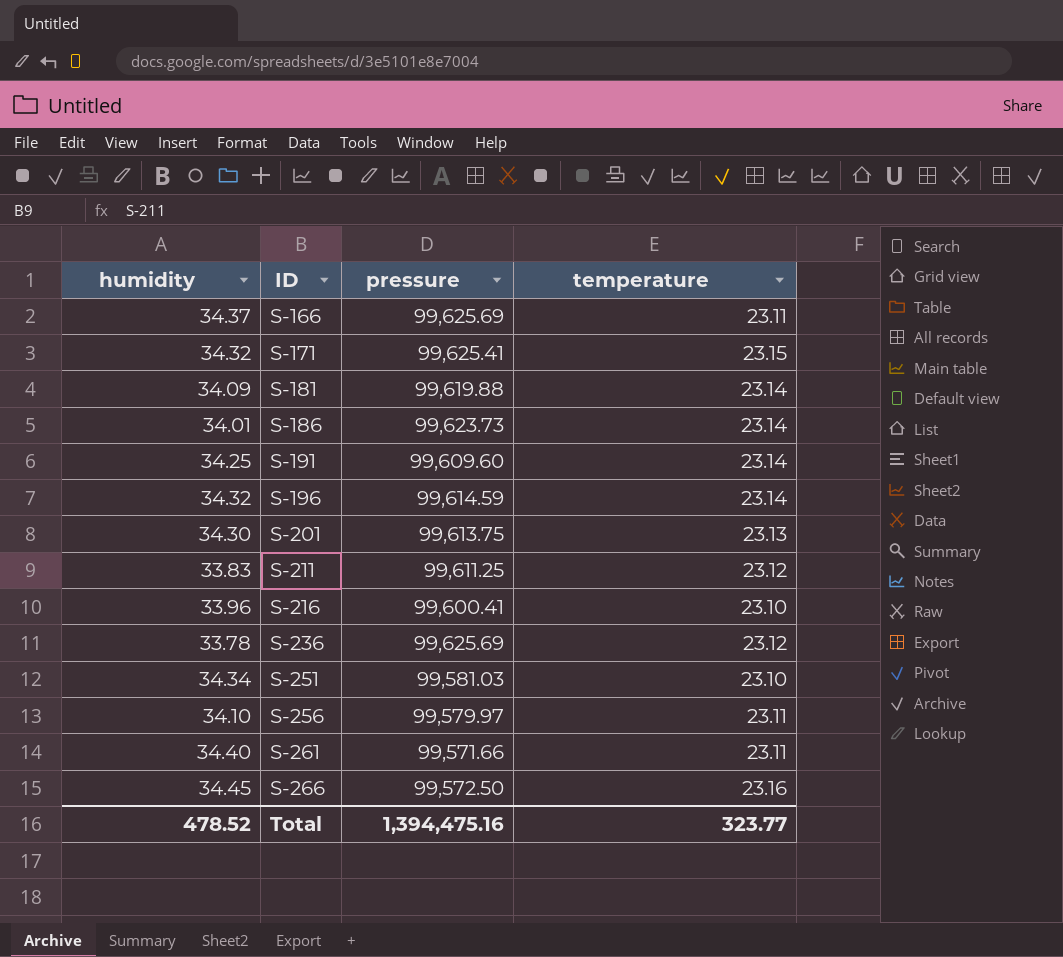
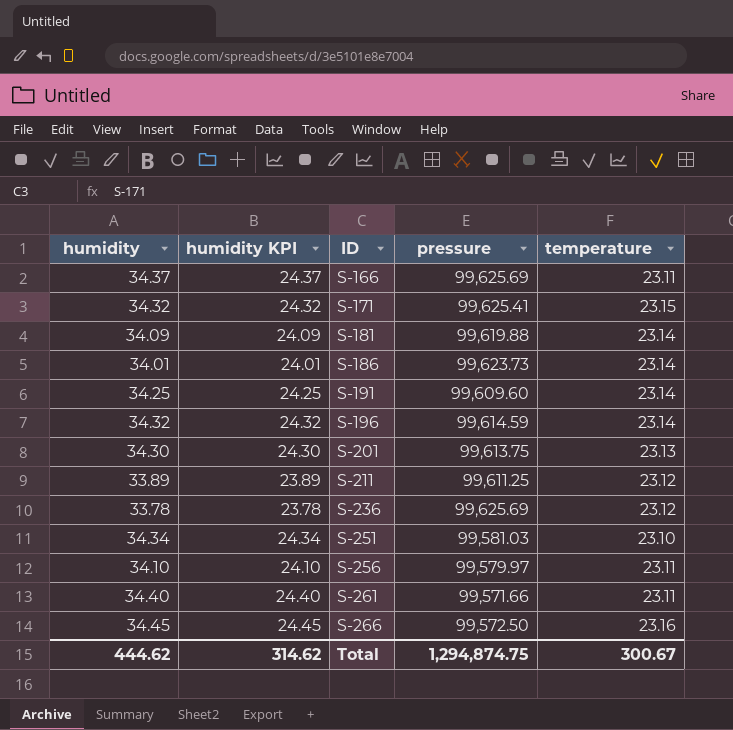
column humidity KPI | formula: none -> [humidity] - 10
row S-216: 33.96 | 99,600.41 | 23.10 -> none
S-211 | humidity: 33.83 -> 33.89
Total | humidity: 478.52 -> 444.62
Total | pressure: 1,394,475.16 -> 1,294,874.75
Total | temperature: 323.77 -> 300.67

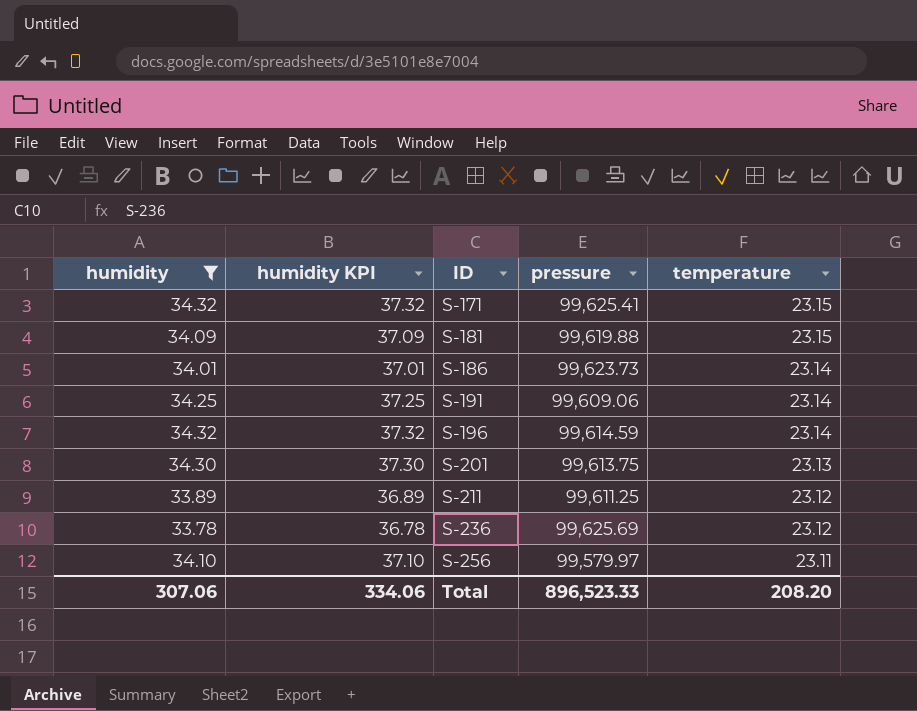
filter: none -> humidity <= 34.32
column humidity KPI | formula: [humidity] - 10 -> [humidity] + 3
S-181 | temperature: 23.14 -> 23.15
S-191 | pressure: 99,609.60 -> 99,609.06
Total | humidity: 444.62 -> 307.06
Total | humidity KPI: 314.62 -> 334.06
Total | pressure: 1,294,874.75 -> 896,523.33
Total | temperature: 300.67 -> 208.20

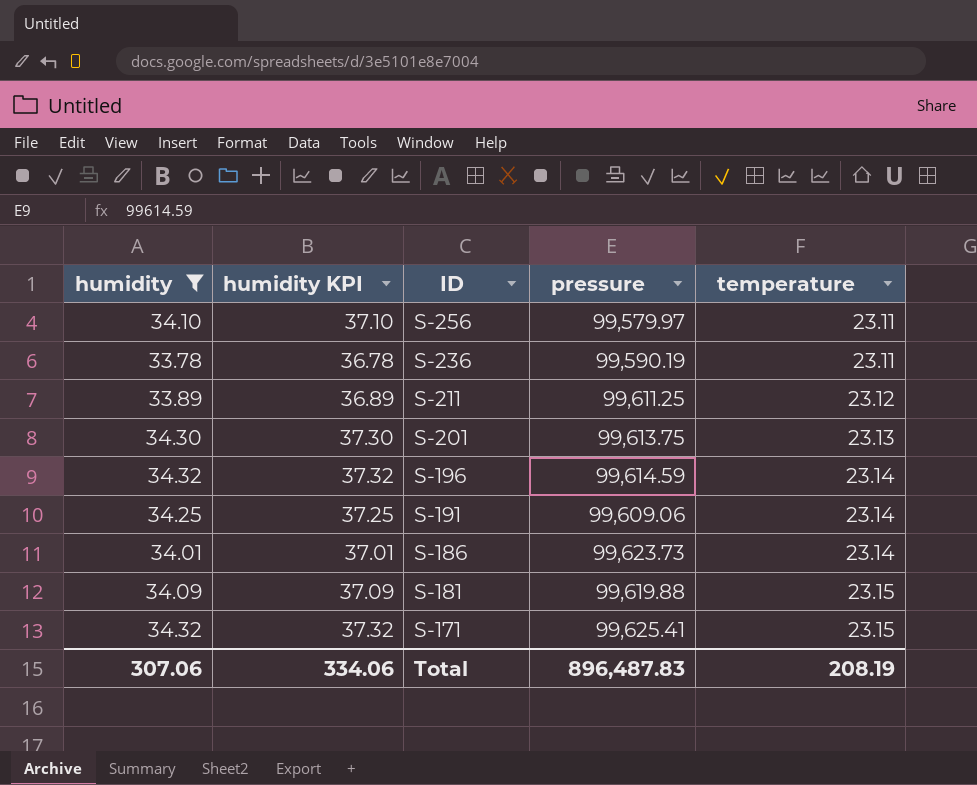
row order: ID ascending -> ID descending
S-236 | pressure: 99,625.69 -> 99,590.19
S-236 | temperature: 23.12 -> 23.11
Total | pressure: 896,523.33 -> 896,487.83
Total | temperature: 208.20 -> 208.19

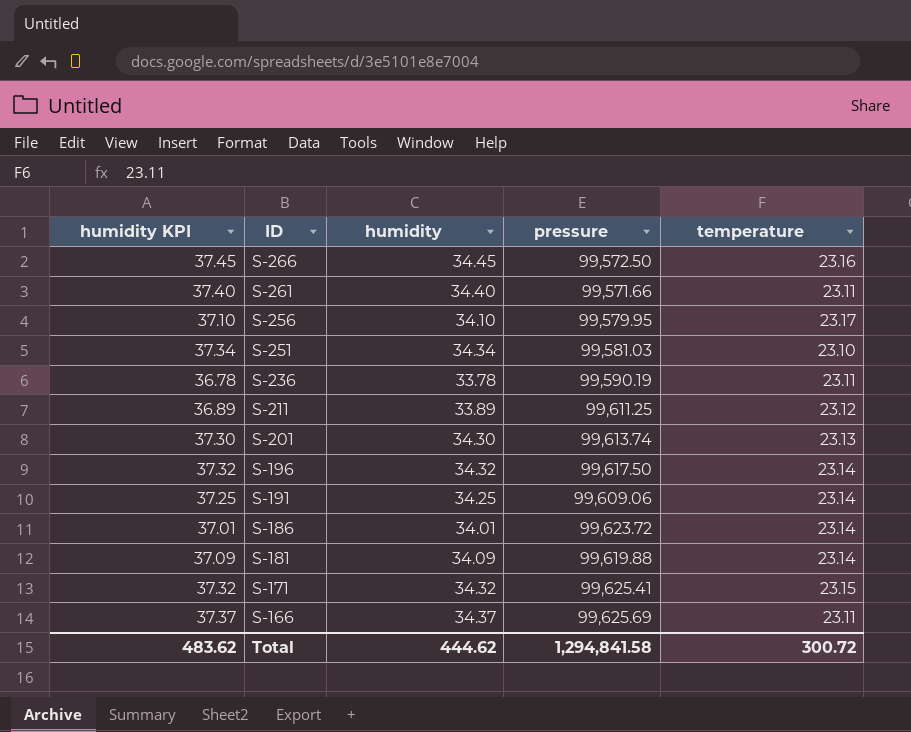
filter: humidity <= 34.32 -> none
column humidity | position: 1 -> 3
S-256 | pressure: 99,579.97 -> 99,579.95
S-256 | temperature: 23.11 -> 23.17
S-201 | pressure: 99,613.75 -> 99,613.74
S-196 | pressure: 99,614.59 -> 99,617.50
S-186 | pressure: 99,623.73 -> 99,623.72
S-181 | temperature: 23.15 -> 23.14
Total | humidity KPI: 334.06 -> 483.62
Total | humidity: 307.06 -> 444.62
Total | pressure: 896,487.83 -> 1,294,841.58
Total | temperature: 208.19 -> 300.72

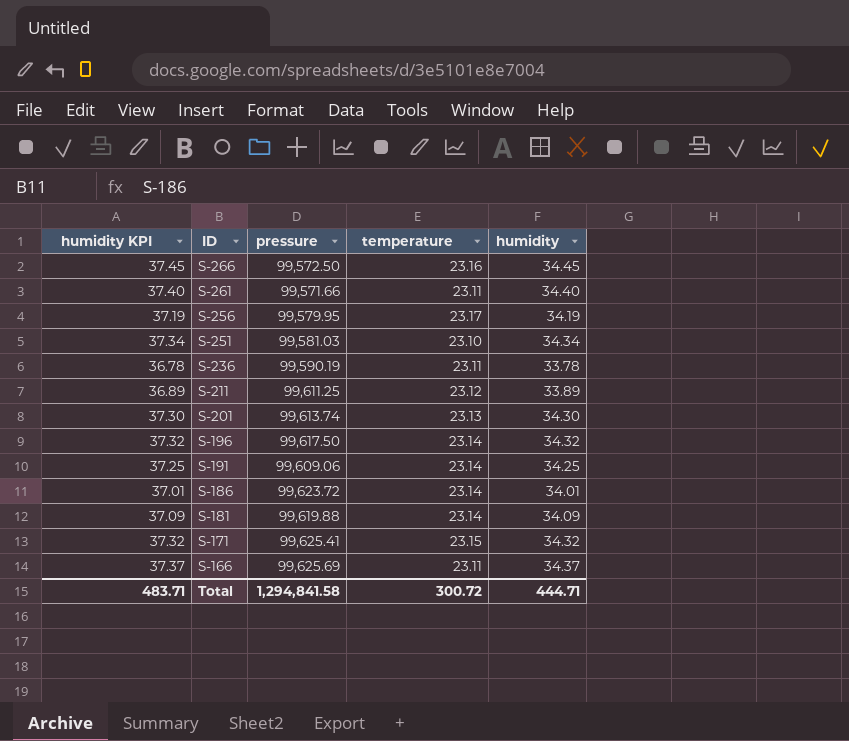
column humidity | position: 3 -> 5
S-256 | humidity KPI: 37.10 -> 37.19
S-256 | humidity: 34.10 -> 34.19
Total | humidity KPI: 483.62 -> 483.71
Total | humidity: 444.62 -> 444.71

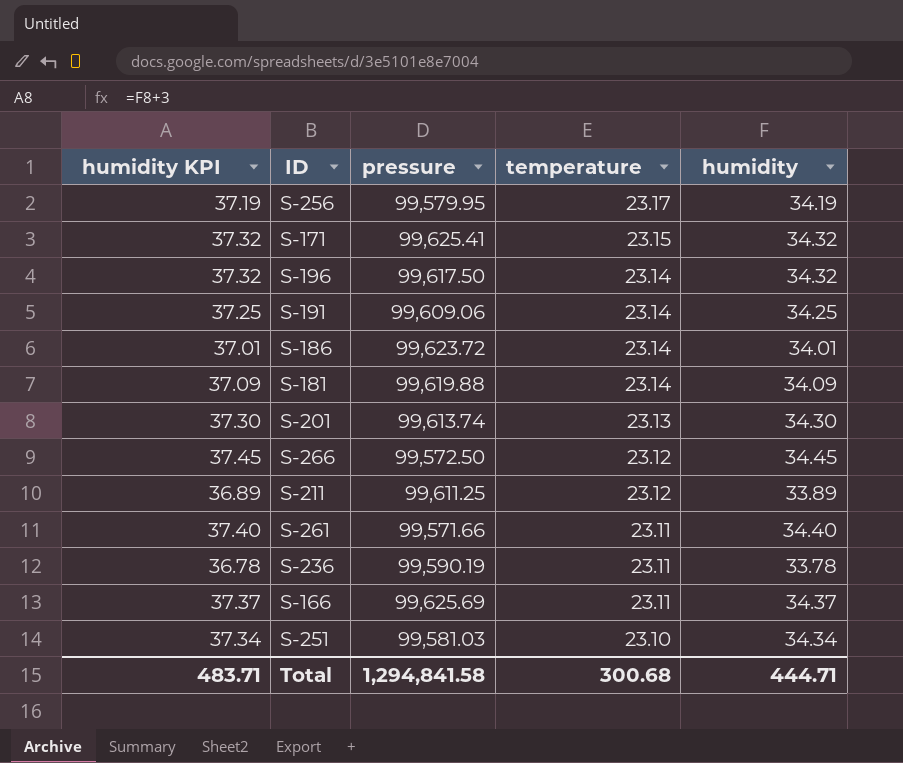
row order: ID descending -> temperature descending
S-266 | temperature: 23.16 -> 23.12
Total | temperature: 300.72 -> 300.68

